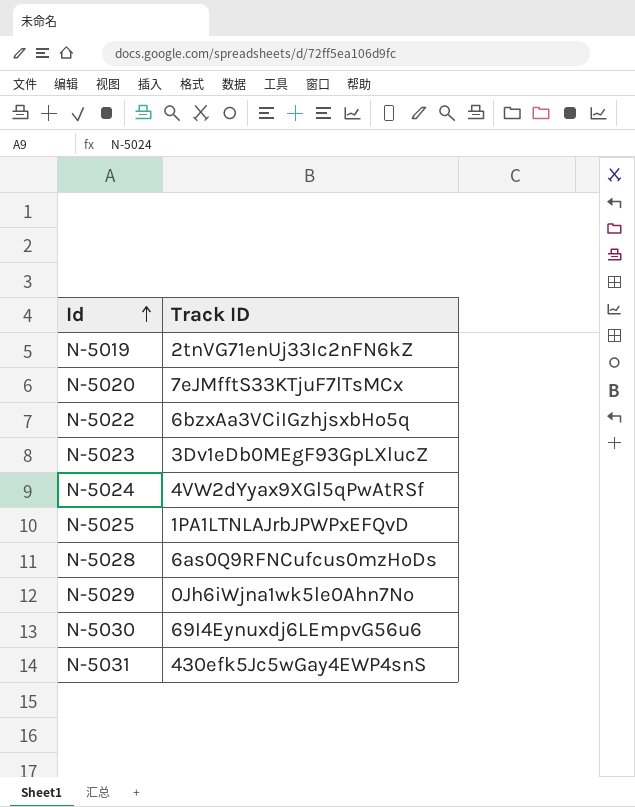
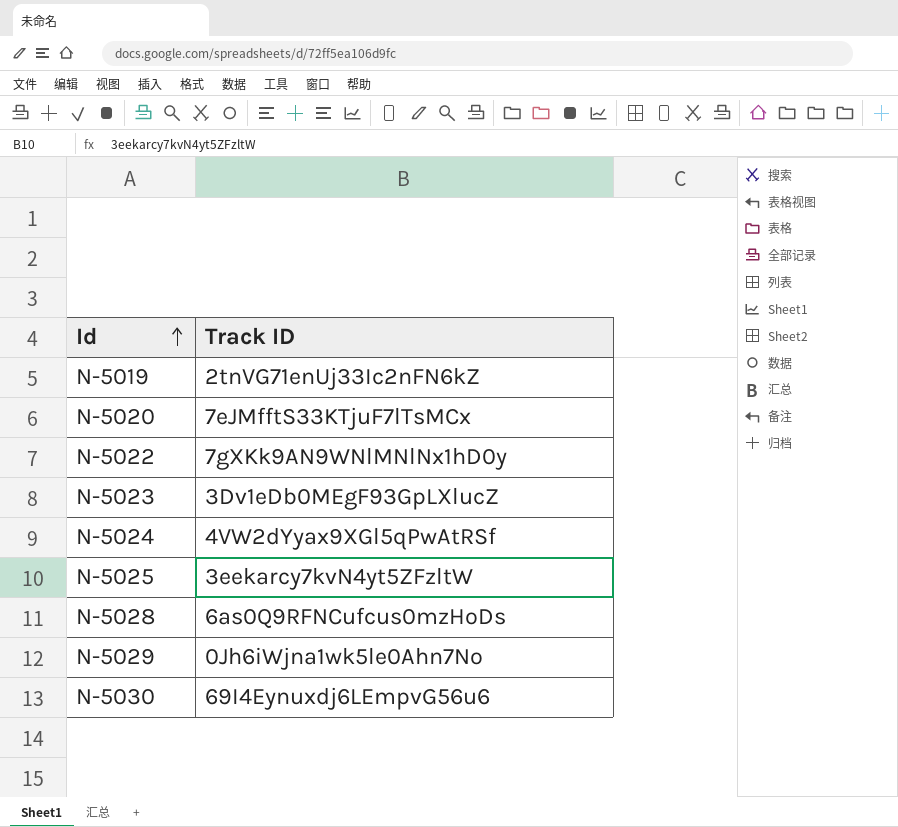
row N-5031: 430efk5Jc5wGay4EWP4snS -> none
N-5022 | Track ID: 6bzxAa3VCiIGzhjsxbHo5q -> 7gXKk9AN9WNlMNlNx1hD0y
N-5025 | Track ID: 1PA1LTNLAJrbJPWPxEFQvD -> 3eekarcy7kvN4yt5ZFzltW

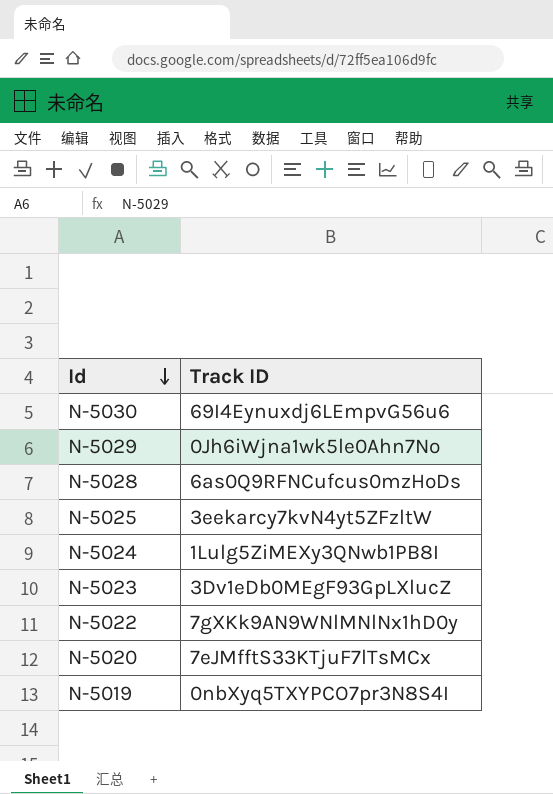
row order: Id ascending -> Id descending
N-5024 | Track ID: 4VW2dYyax9XGl5qPwAtRSf -> 1Lulg5ZiMEXy3QNwb1PB8I
N-5019 | Track ID: 2tnVG71enUj33Ic2nFN6kZ -> 0nbXyq5TXYPCO7pr3N8S4I

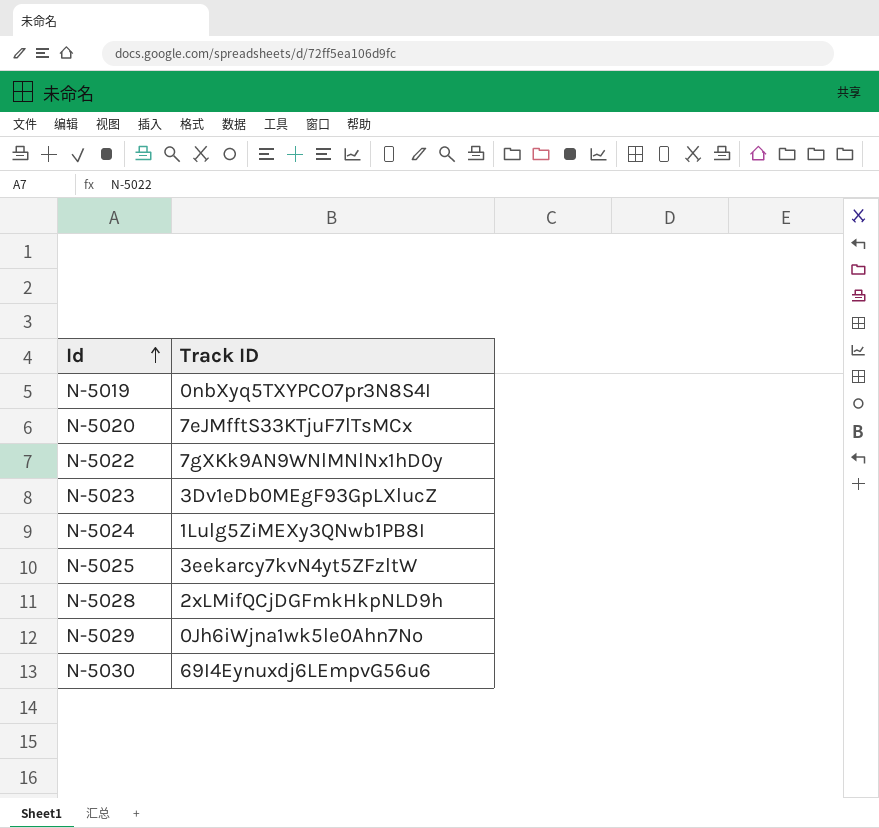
row order: Id descending -> Id ascending
N-5028 | Track ID: 6as0Q9RFNCufcus0mzHoDs -> 2xLMifQCjDGFmkHkpNLD9h

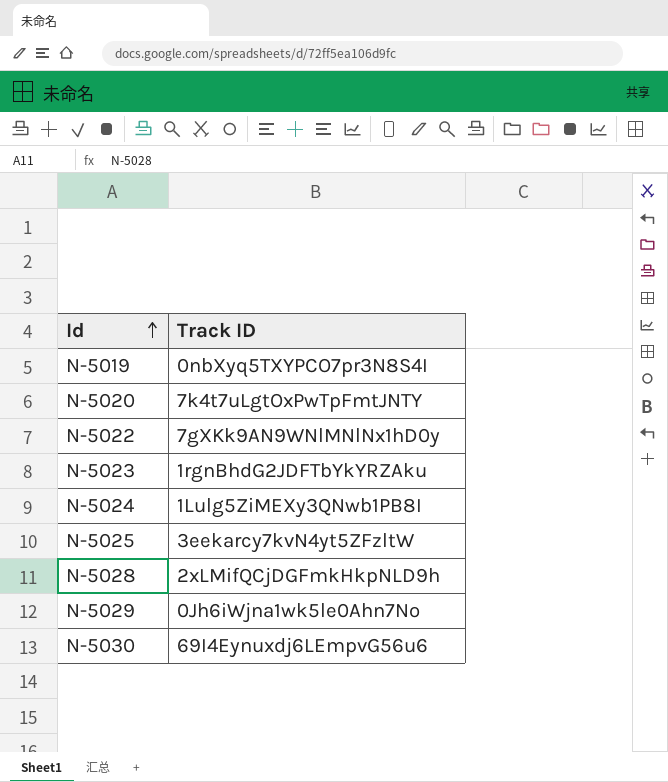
N-5020 | Track ID: 7eJMfftS33KTjuF7lTsMCx -> 7k4t7uLgtOxPwTpFmtJNTY
N-5023 | Track ID: 3Dv1eDb0MEgF93GpLXlucZ -> 1rgnBhdG2JDFTbYkYRZAku

